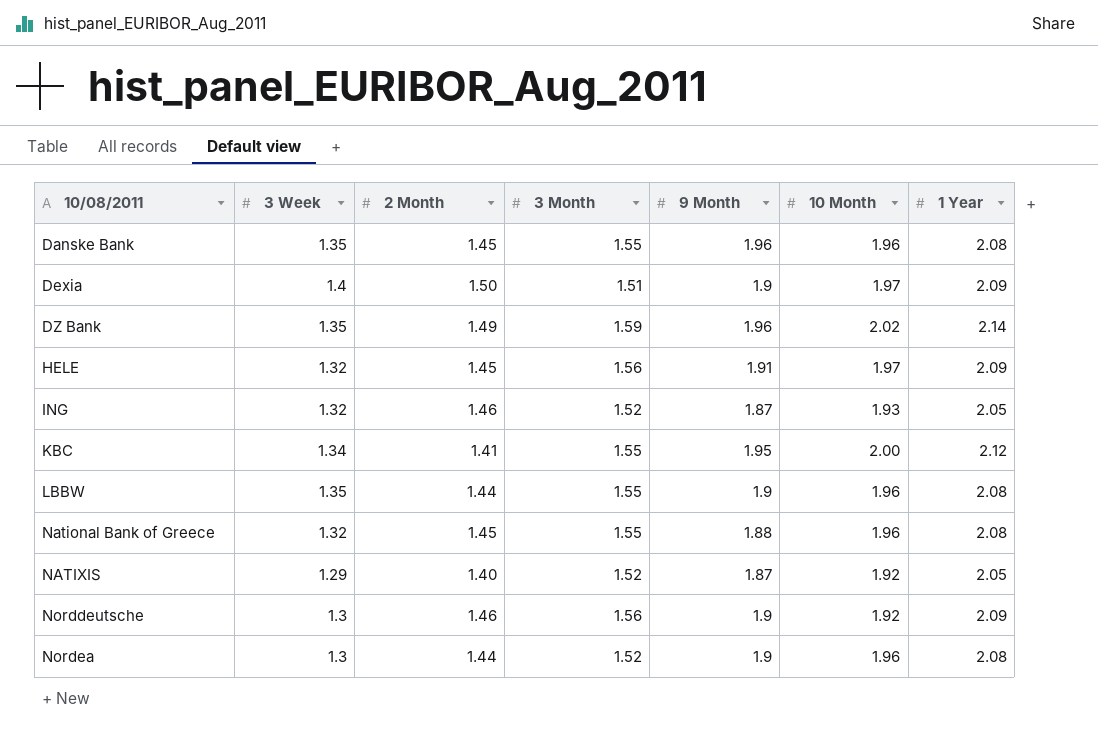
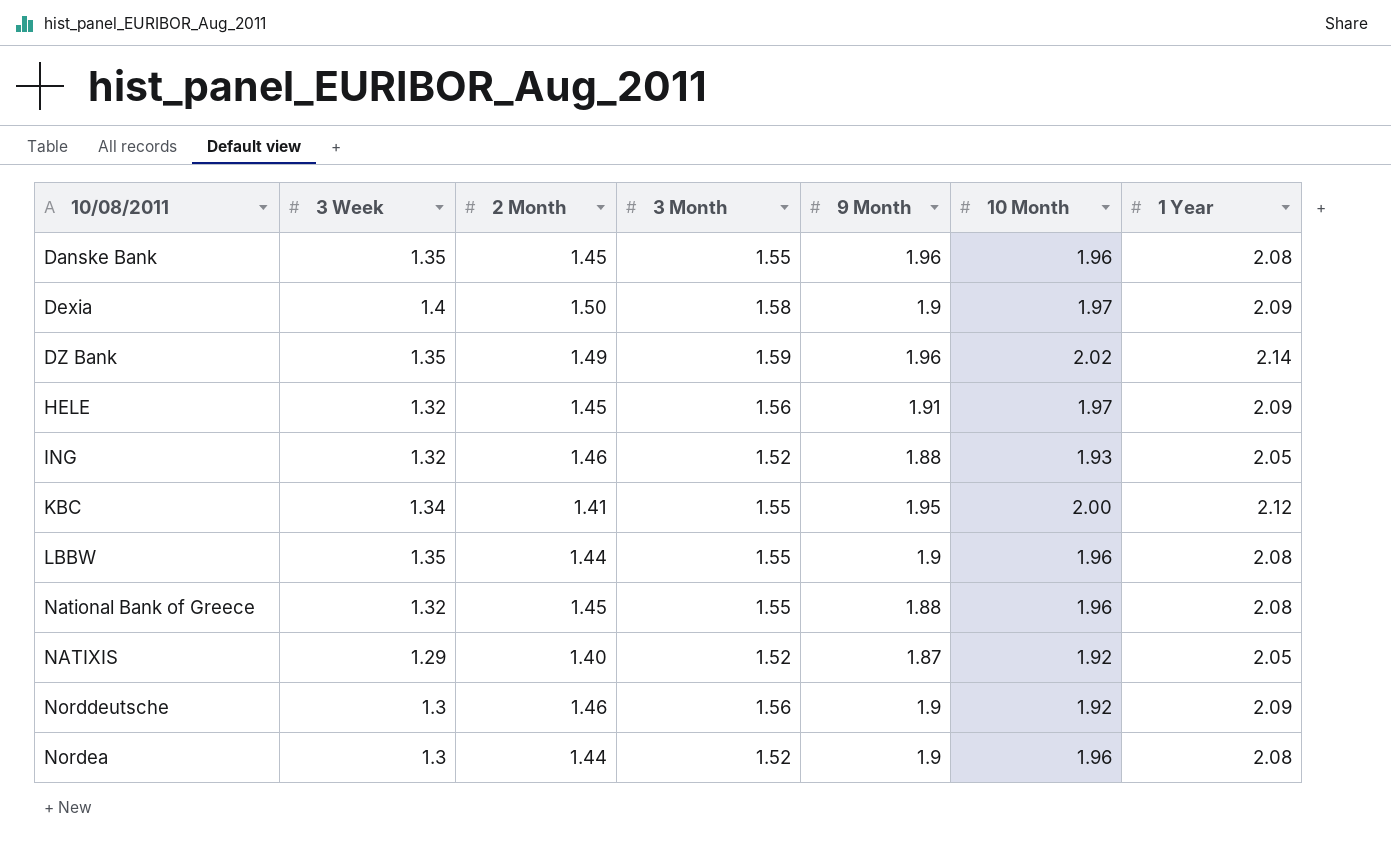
Dexia | 3 Month: 1.51 -> 1.58
ING | 9 Month: 1.87 -> 1.88

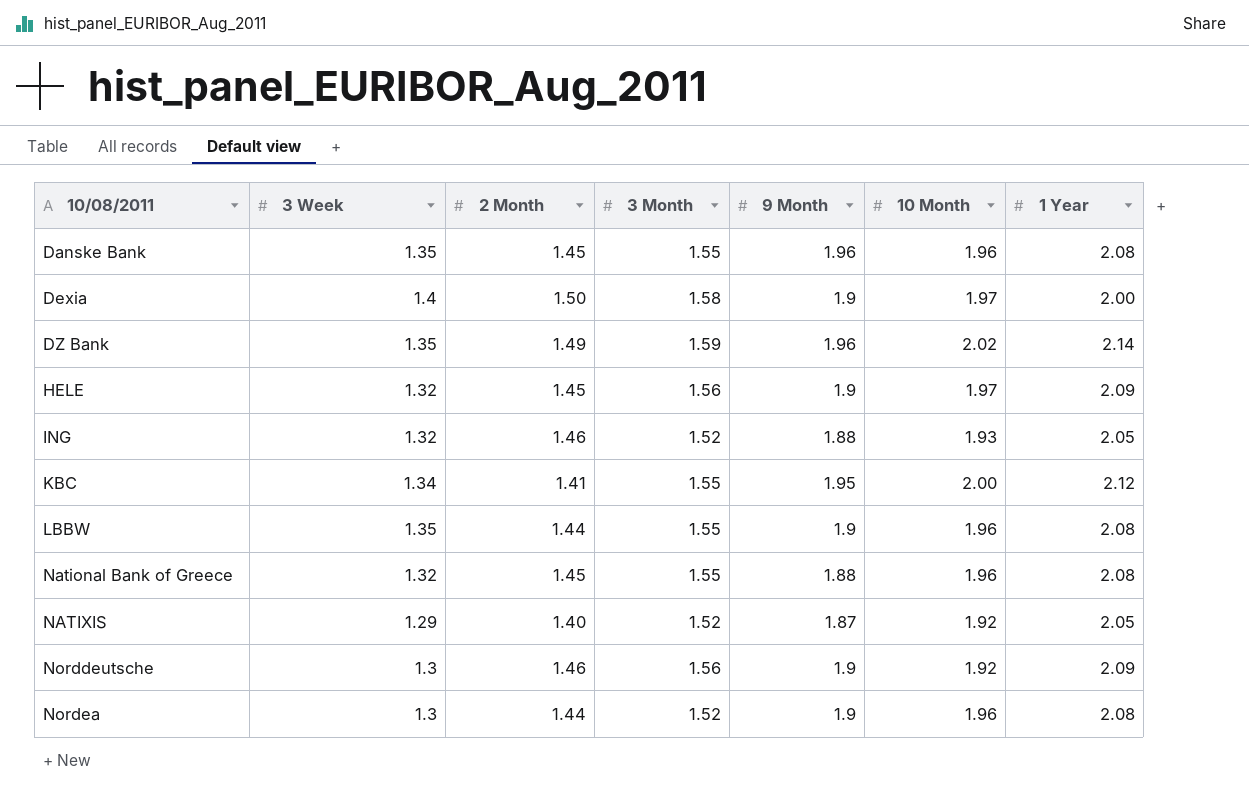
Dexia | 1 Year: 2.09 -> 2.00
HELE | 9 Month: 1.91 -> 1.9

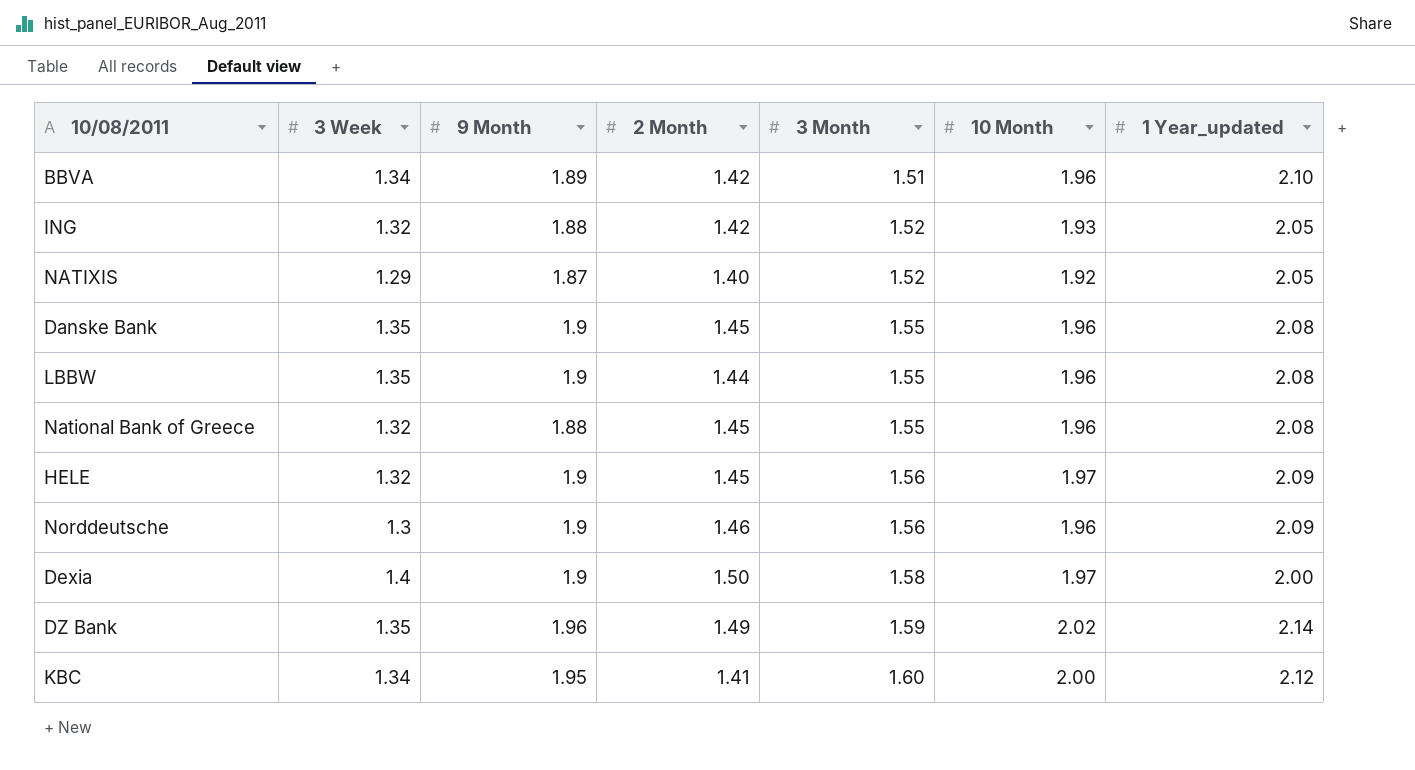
row order: 10/08/2011 ascending -> 3 Month ascending
column 9 Month | position: 5 -> 3
column name: 1 Year -> 1 Year_updated
row Nordea: 1.3 | 1.44 | 1.52 | 1.9 | 1.96 | 2.08 -> none
row BBVA: none -> 1.34 | 1.89 | 1.42 | 1.51 | 1.96 | 2.10
ING | 2 Month: 1.46 -> 1.42
Danske Bank | 9 Month: 1.96 -> 1.9
Norddeutsche | 10 Month: 1.92 -> 1.96
KBC | 3 Month: 1.55 -> 1.60

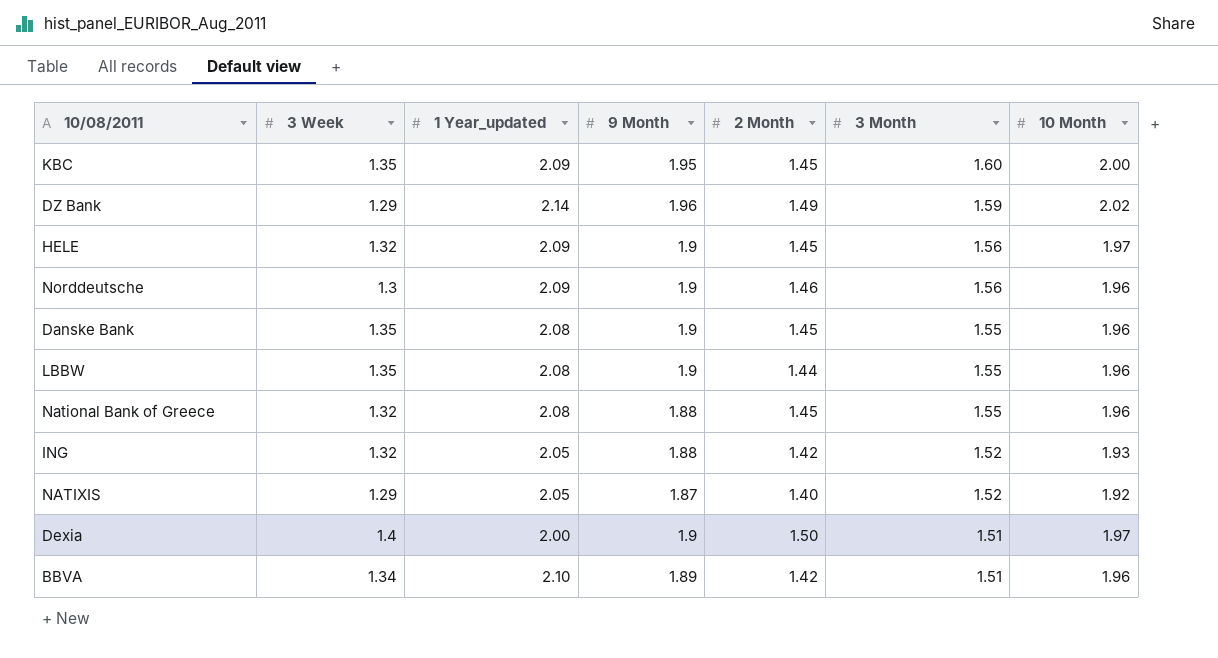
row order: 3 Month ascending -> 3 Month descending
column 1 Year_updated | position: 7 -> 3
KBC | 3 Week: 1.34 -> 1.35
KBC | 1 Year_updated: 2.12 -> 2.09
KBC | 2 Month: 1.41 -> 1.45
DZ Bank | 3 Week: 1.35 -> 1.29
Dexia | 3 Month: 1.58 -> 1.51

